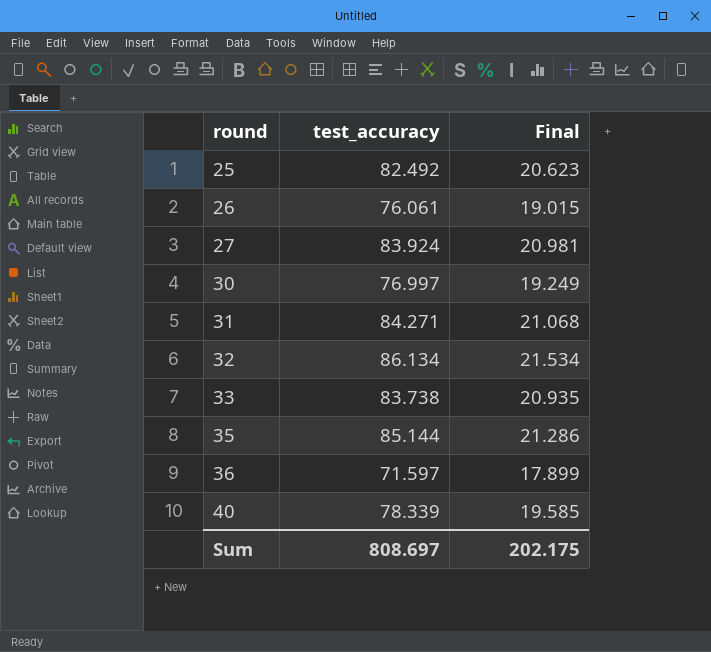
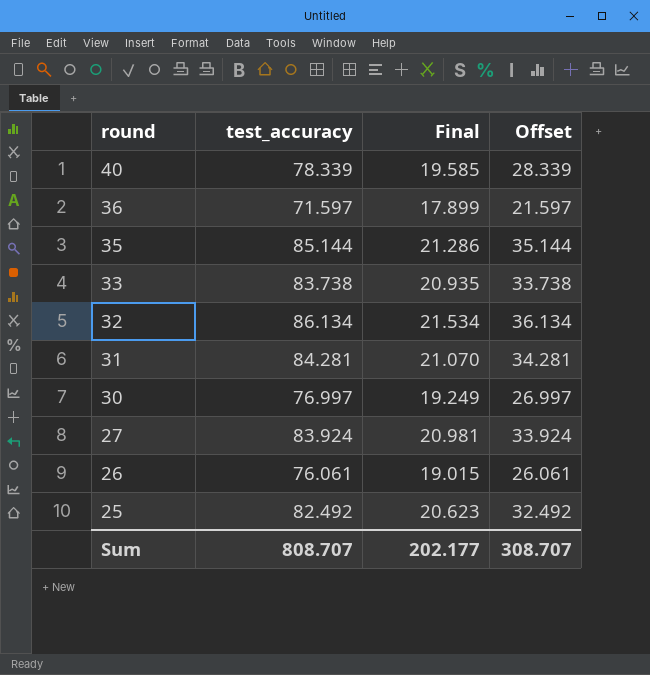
row order: round ascending -> round descending
column Offset | formula: none -> [test_accuracy] - 50
31 | test_accuracy: 84.271 -> 84.281
31 | Final: 21.068 -> 21.070
Sum | test_accuracy: 808.697 -> 808.707
Sum | Final: 202.175 -> 202.177

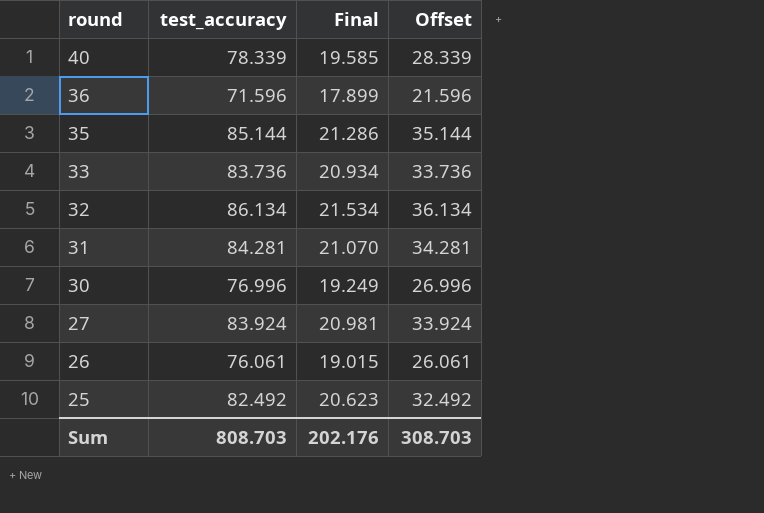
36 | test_accuracy: 71.597 -> 71.596
36 | Offset: 21.597 -> 21.596
33 | test_accuracy: 83.738 -> 83.736
33 | Final: 20.935 -> 20.934
33 | Offset: 33.738 -> 33.736
30 | test_accuracy: 76.997 -> 76.996
30 | Offset: 26.997 -> 26.996
Sum | test_accuracy: 808.707 -> 808.703
Sum | Final: 202.177 -> 202.176
Sum | Offset: 308.707 -> 308.703

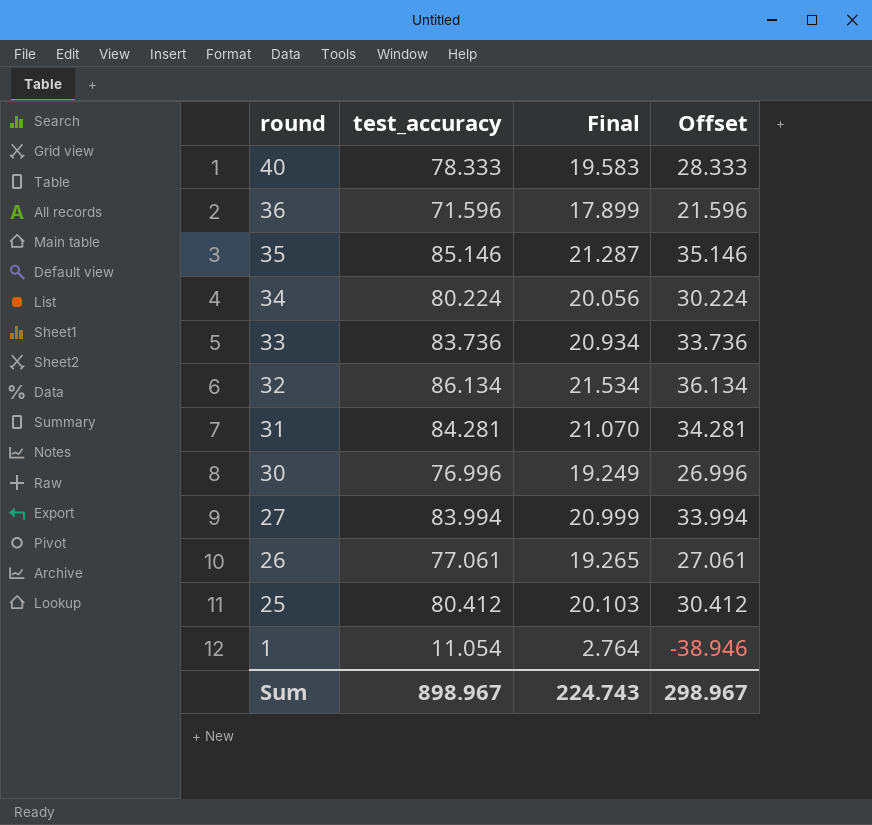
40 | test_accuracy: 78.339 -> 78.333
40 | Final: 19.585 -> 19.583
40 | Offset: 28.339 -> 28.333
35 | test_accuracy: 85.144 -> 85.146
35 | Final: 21.286 -> 21.287
35 | Offset: 35.144 -> 35.146
row 34: none -> 80.224 | 20.056 | 30.224
27 | test_accuracy: 83.924 -> 83.994
27 | Final: 20.981 -> 20.999
27 | Offset: 33.924 -> 33.994
26 | test_accuracy: 76.061 -> 77.061
26 | Final: 19.015 -> 19.265
26 | Offset: 26.061 -> 27.061
25 | test_accuracy: 82.492 -> 80.412
25 | Final: 20.623 -> 20.103
25 | Offset: 32.492 -> 30.412
row 1: none -> 11.054 | 2.764 | -38.946
Sum | test_accuracy: 808.703 -> 898.967
Sum | Final: 202.176 -> 224.743
Sum | Offset: 308.703 -> 298.967

